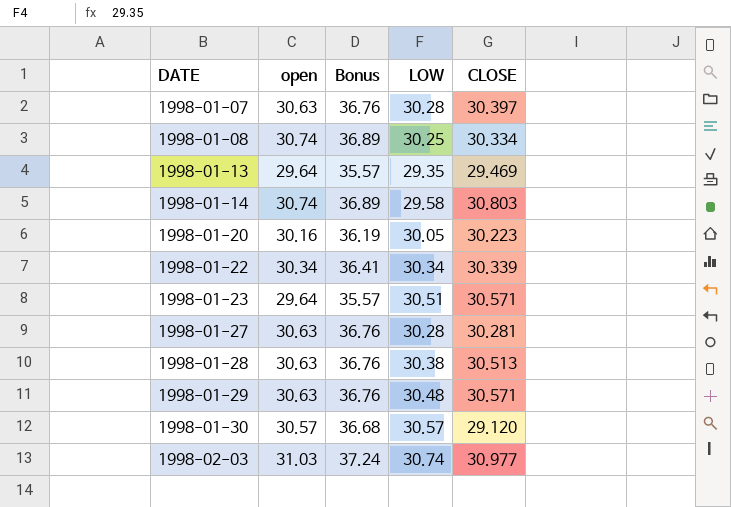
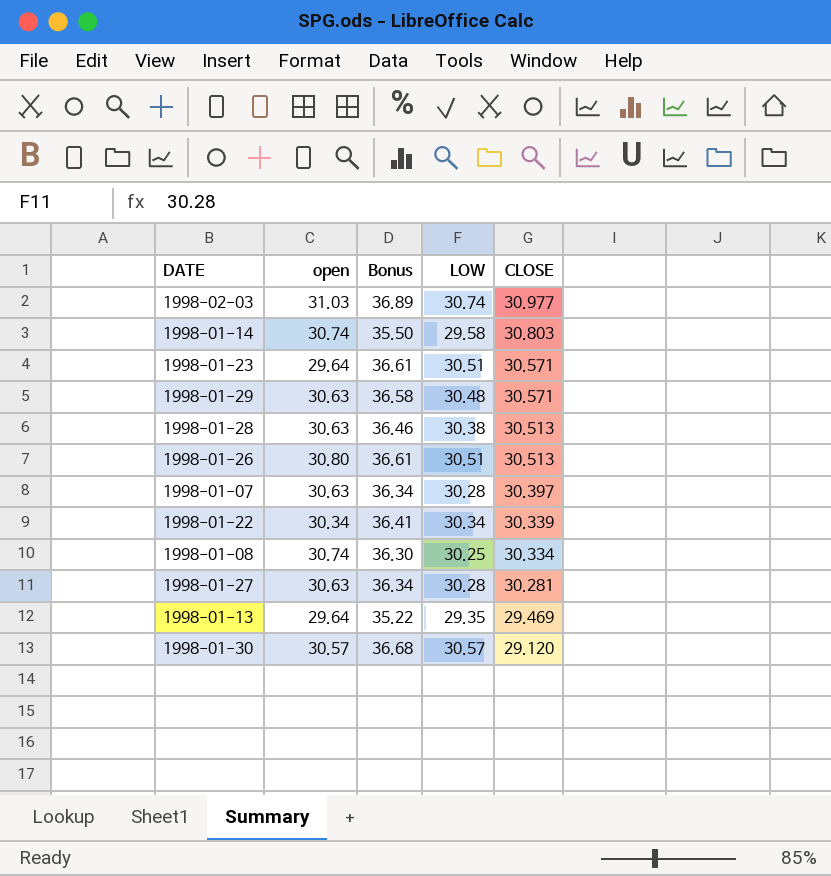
row order: DATE ascending -> CLOSE descending
column Bonus | formula: [open] * 1.2 -> [LOW] * 1.2
row 1998-01-20: 30.16 | 36.19 | 30.05 | 30.223 -> none
row 1998-01-26: none -> 30.80 | 36.61 | 30.51 | 30.513

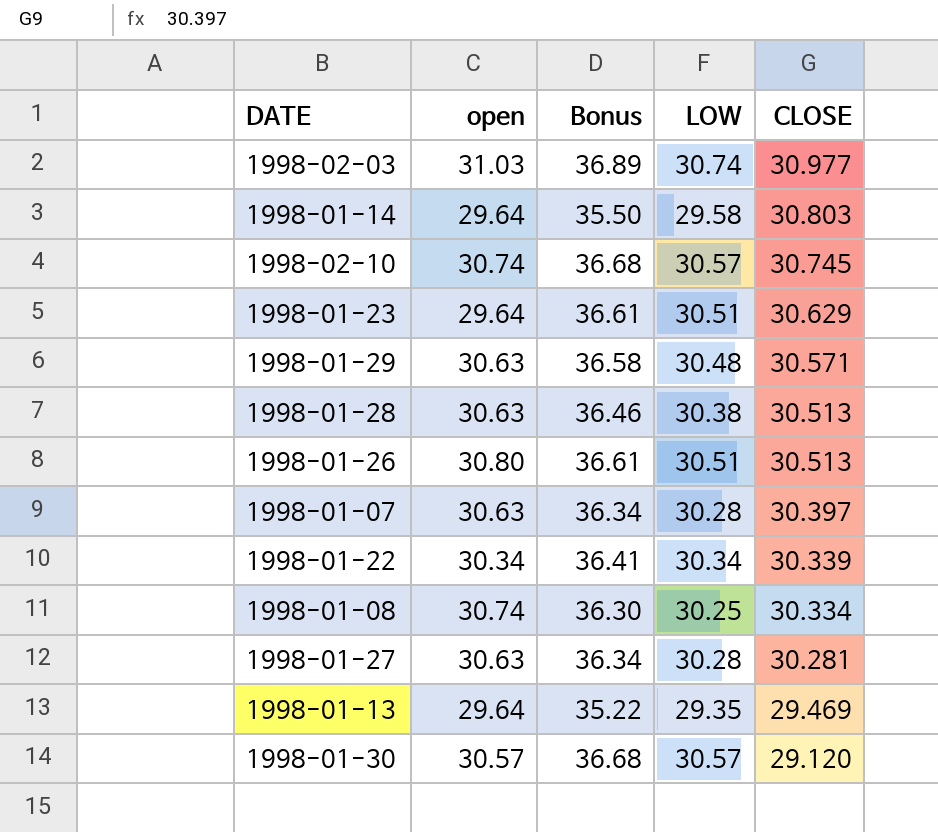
1998-01-14 | open: 30.74 -> 29.64
row 1998-02-10: none -> 30.74 | 36.68 | 30.57 | 30.745
1998-01-23 | CLOSE: 30.571 -> 30.629

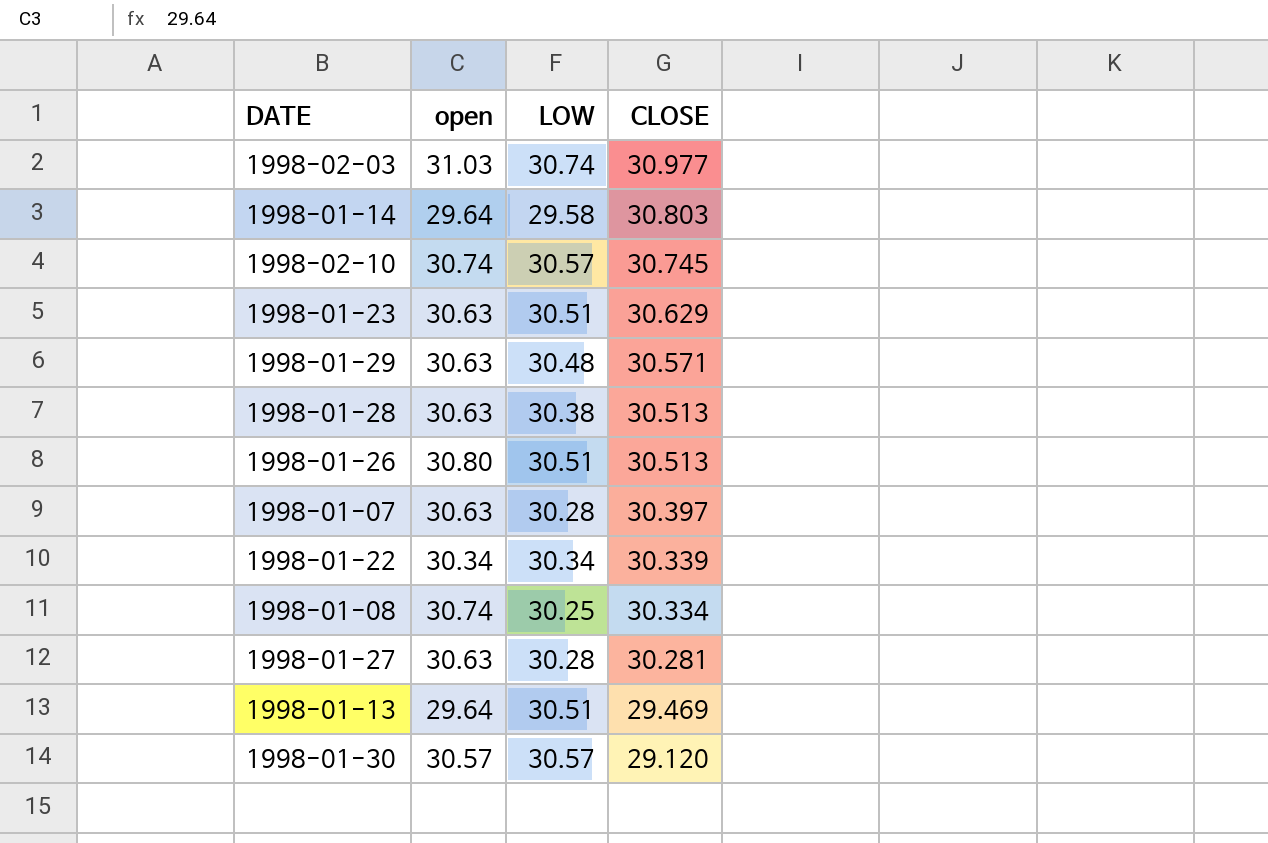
column Bonus | formula: [LOW] * 1.2 -> none
1998-01-23 | open: 29.64 -> 30.63
1998-01-13 | LOW: 29.35 -> 30.51

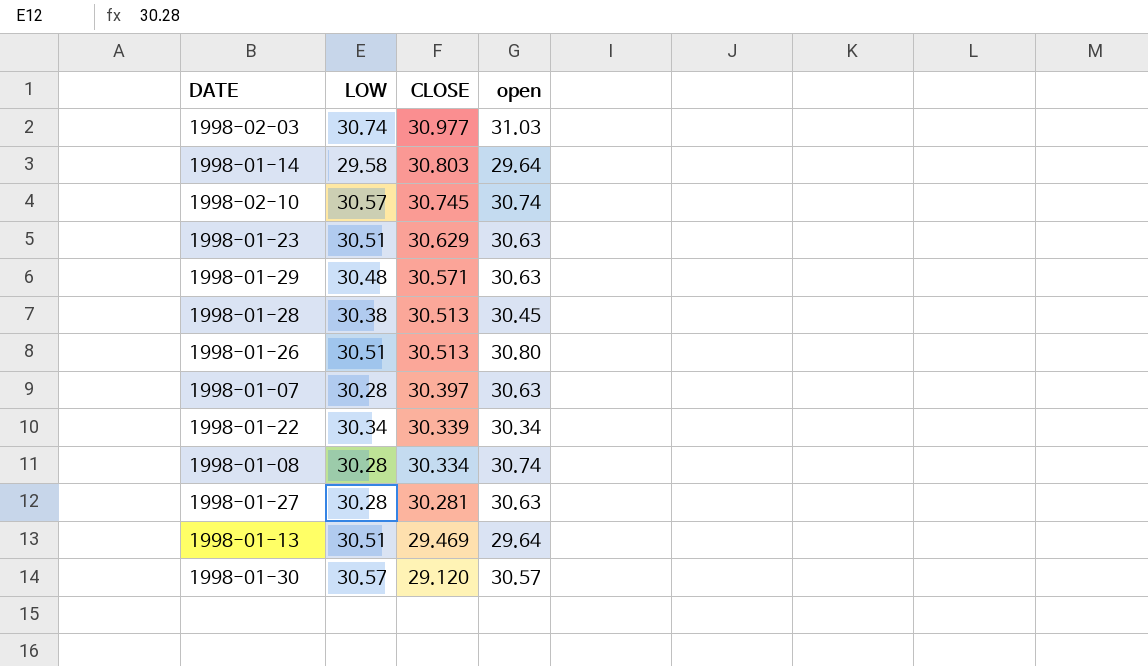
column open | position: 2 -> 4
1998-01-28 | open: 30.63 -> 30.45
1998-01-08 | LOW: 30.25 -> 30.28

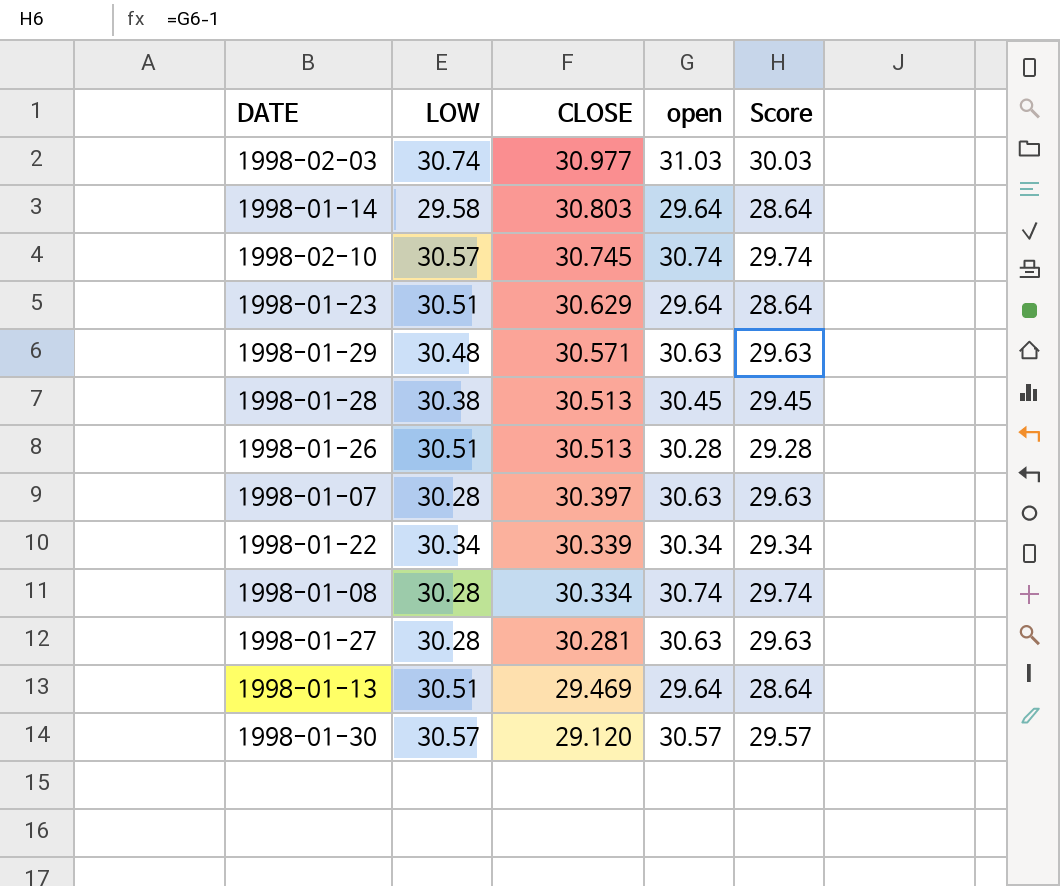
column Score | formula: none -> [open] - 1
1998-01-23 | open: 30.63 -> 29.64
1998-01-26 | open: 30.80 -> 30.28

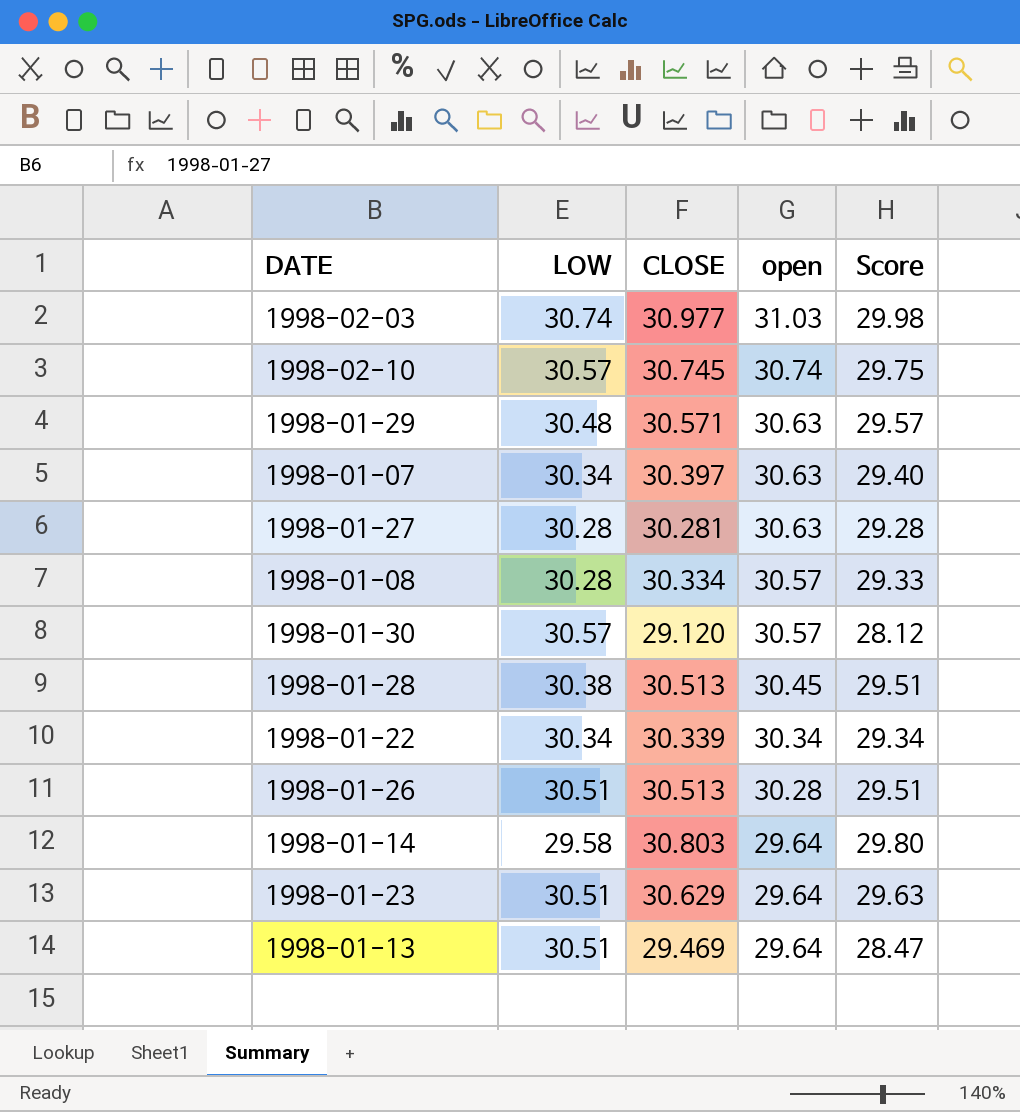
row order: CLOSE descending -> open descending
column Score | formula: [open] - 1 -> [CLOSE] - 1
1998-01-07 | LOW: 30.28 -> 30.34
1998-01-08 | open: 30.74 -> 30.57

